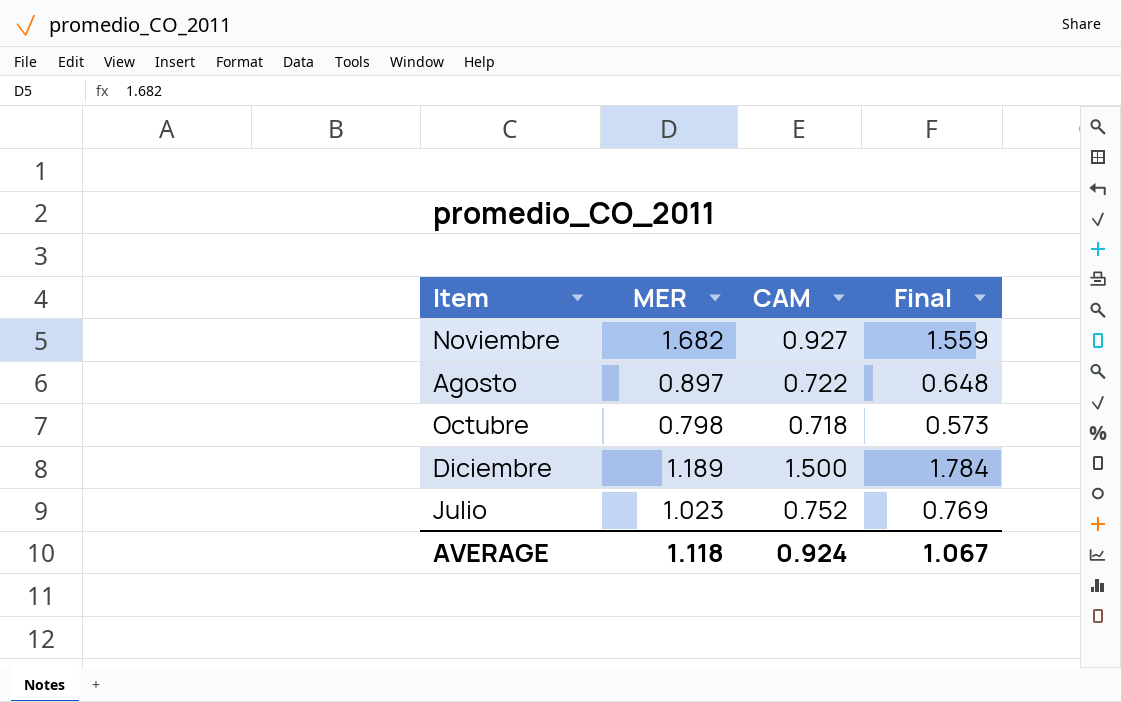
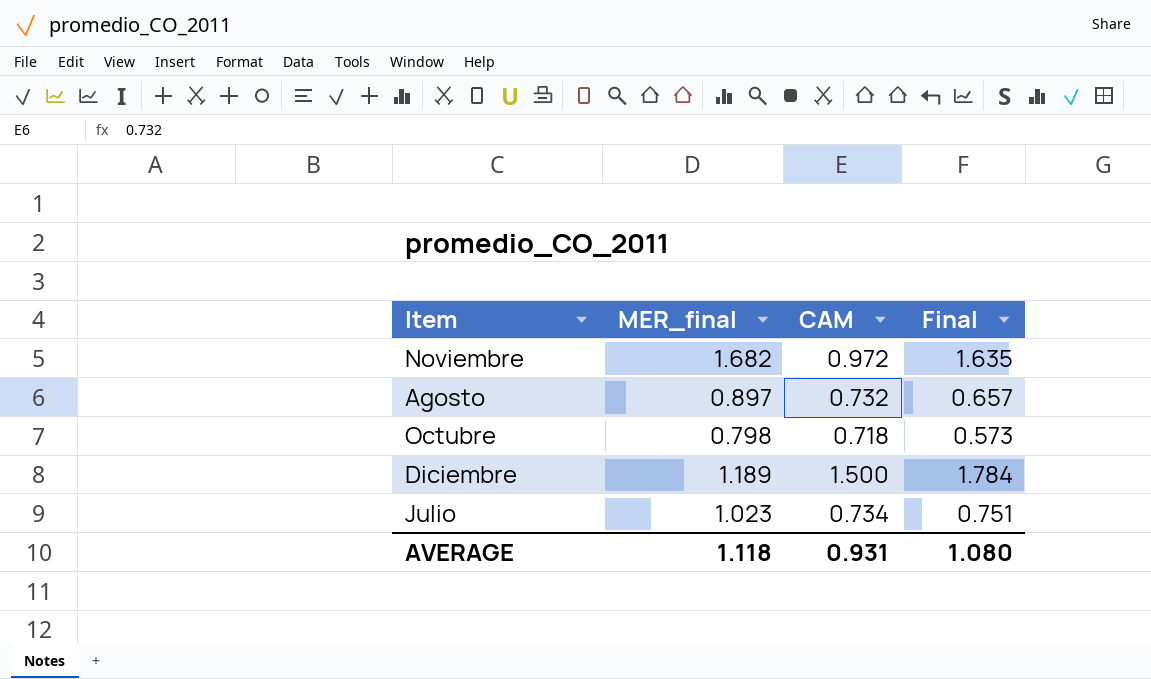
column name: MER -> MER_final
Noviembre | CAM: 0.927 -> 0.972
Noviembre | Final: 1.559 -> 1.635
Agosto | CAM: 0.722 -> 0.732
Agosto | Final: 0.648 -> 0.657
Julio | CAM: 0.752 -> 0.734
Julio | Final: 0.769 -> 0.751
AVERAGE | CAM: 0.924 -> 0.931
AVERAGE | Final: 1.067 -> 1.080

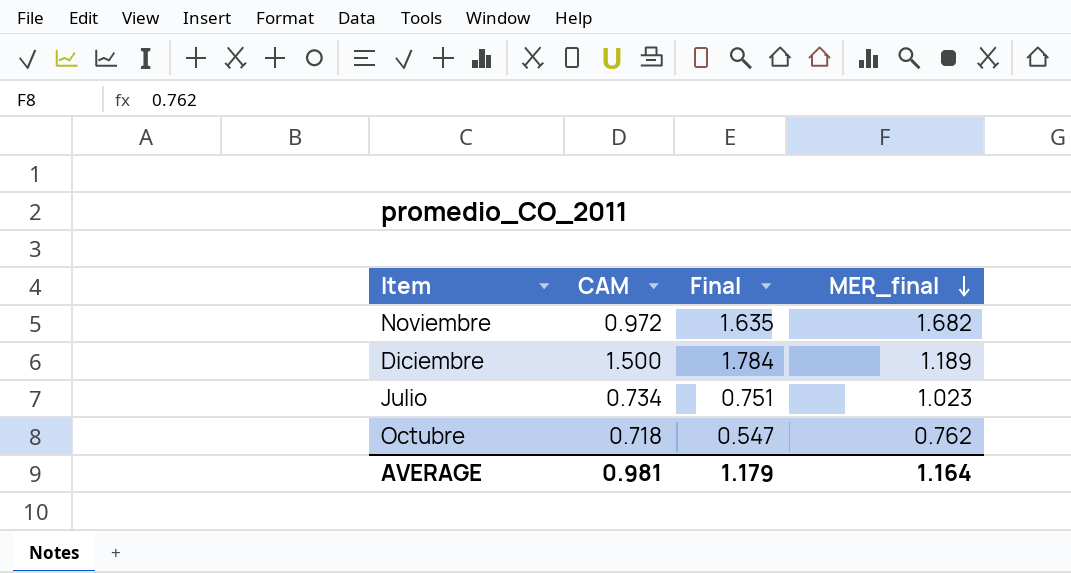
row order: none -> MER_final descending
column MER_final | position: 2 -> 4
row Agosto: 0.897 | 0.732 | 0.657 -> none
Octubre | Final: 0.573 -> 0.547
Octubre | MER_final: 0.798 -> 0.762
AVERAGE | CAM: 0.931 -> 0.981
AVERAGE | Final: 1.080 -> 1.179
AVERAGE | MER_final: 1.118 -> 1.164

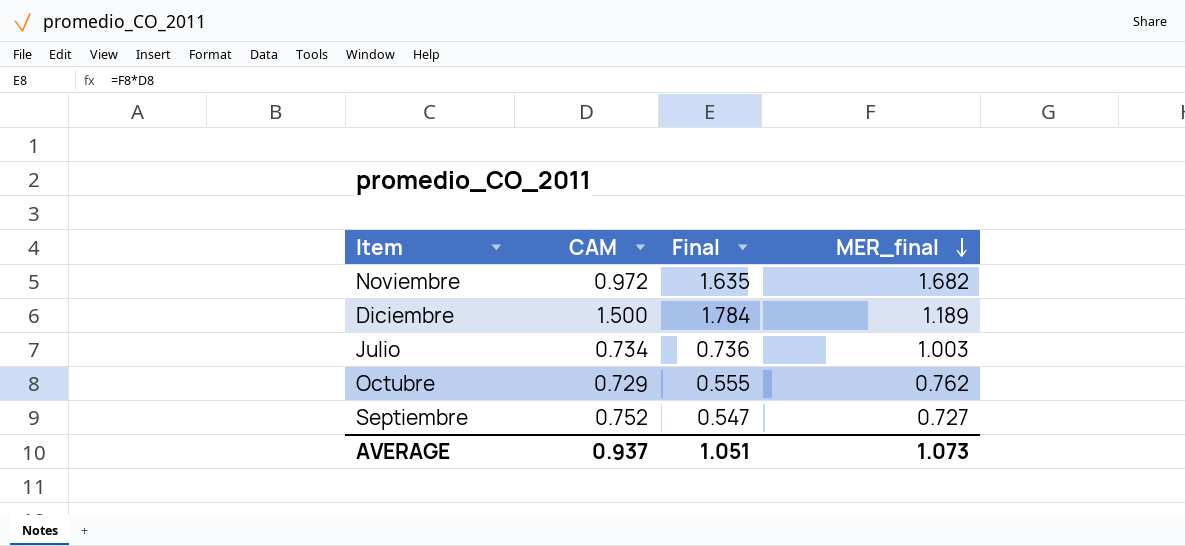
Julio | Final: 0.751 -> 0.736
Julio | MER_final: 1.023 -> 1.003
Octubre | CAM: 0.718 -> 0.729
Octubre | Final: 0.547 -> 0.555
row Septiembre: none -> 0.752 | 0.547 | 0.727
AVERAGE | CAM: 0.981 -> 0.937
AVERAGE | Final: 1.179 -> 1.051
AVERAGE | MER_final: 1.164 -> 1.073

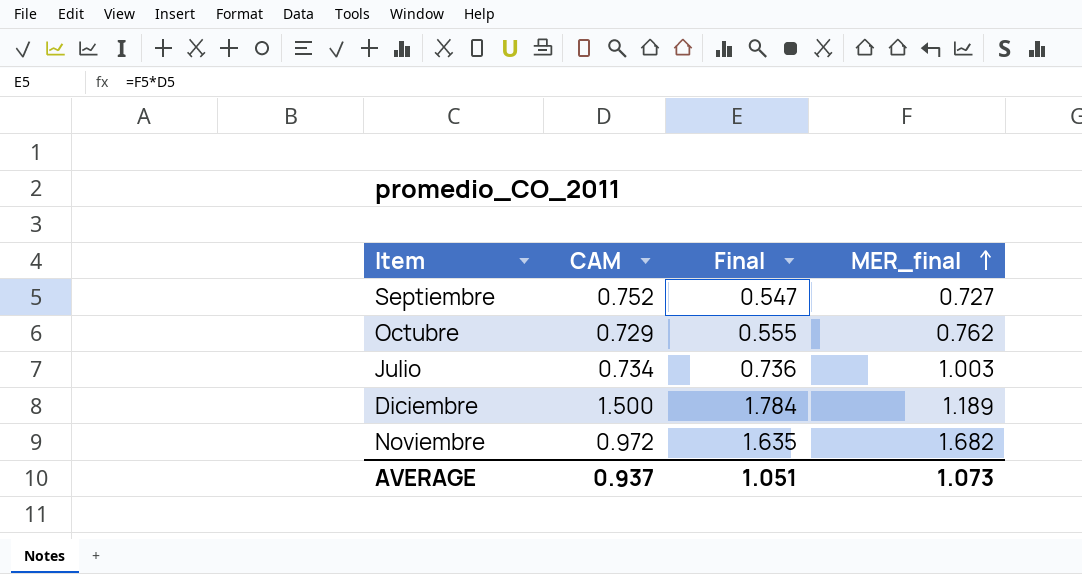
row order: MER_final descending -> MER_final ascending

